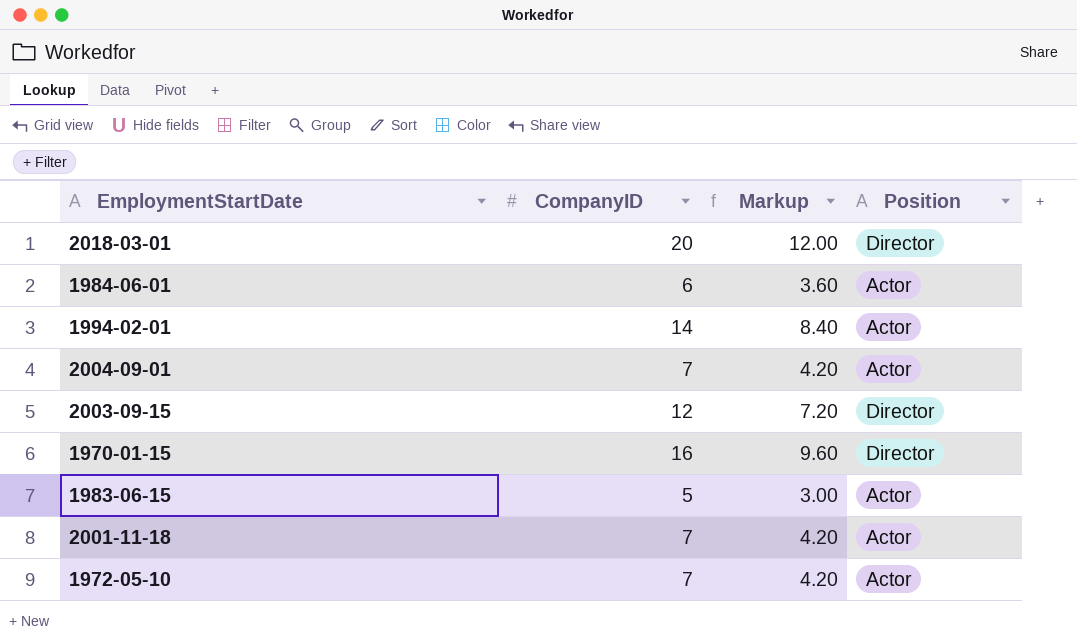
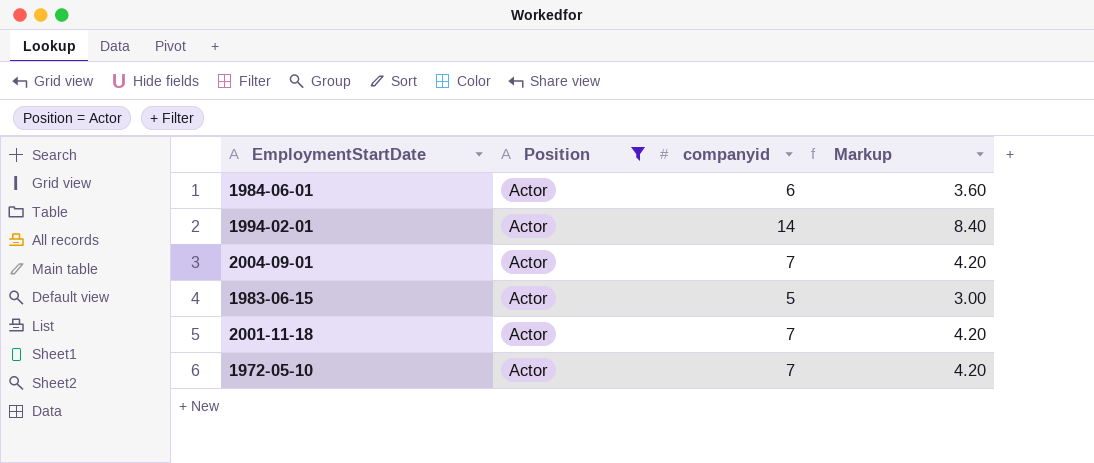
filter: none -> Position = Actor
column Position | position: 4 -> 2
column name: CompanyID -> companyid

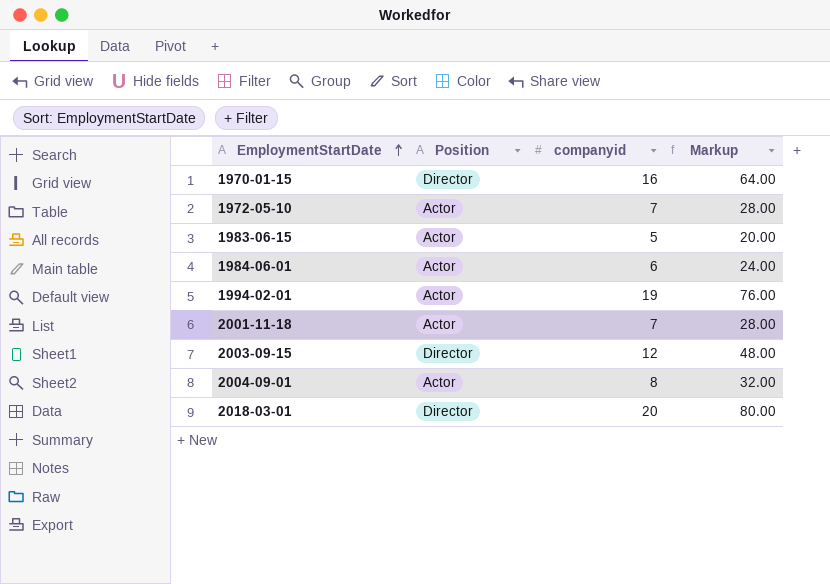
filter: Position = Actor -> none
row order: none -> EmploymentStartDate ascending
column Markup | formula: [companyid] * 0.6 -> [companyid] * 4
1994-02-01 | companyid: 14 -> 19
2004-09-01 | companyid: 7 -> 8

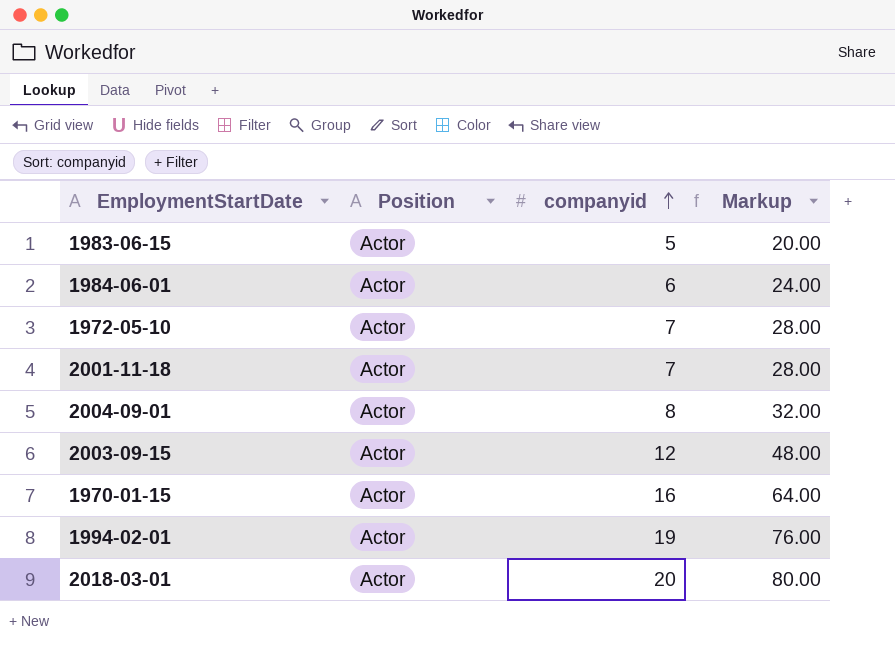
row order: EmploymentStartDate ascending -> companyid ascending
2003-09-15 | Position: Director -> Actor
1970-01-15 | Position: Director -> Actor
2018-03-01 | Position: Director -> Actor

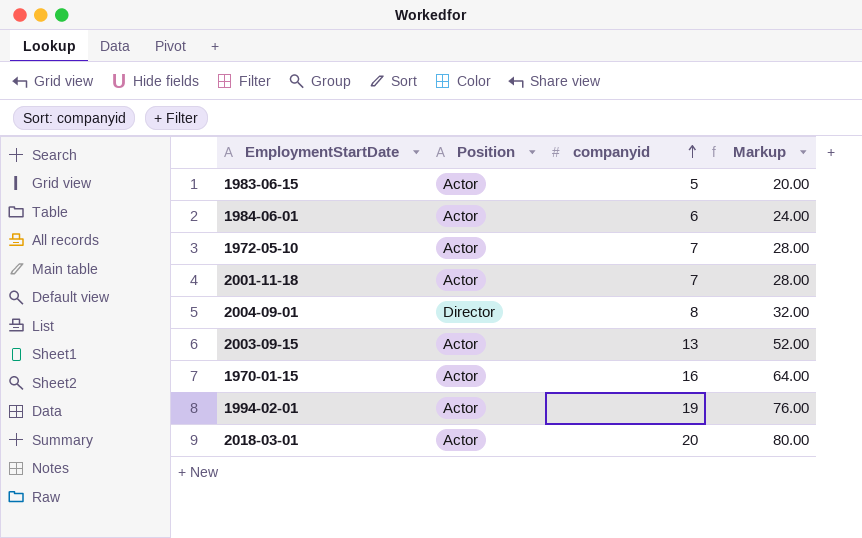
2004-09-01 | Position: Actor -> Director
2003-09-15 | companyid: 12 -> 13
2003-09-15 | Markup: 48.00 -> 52.00

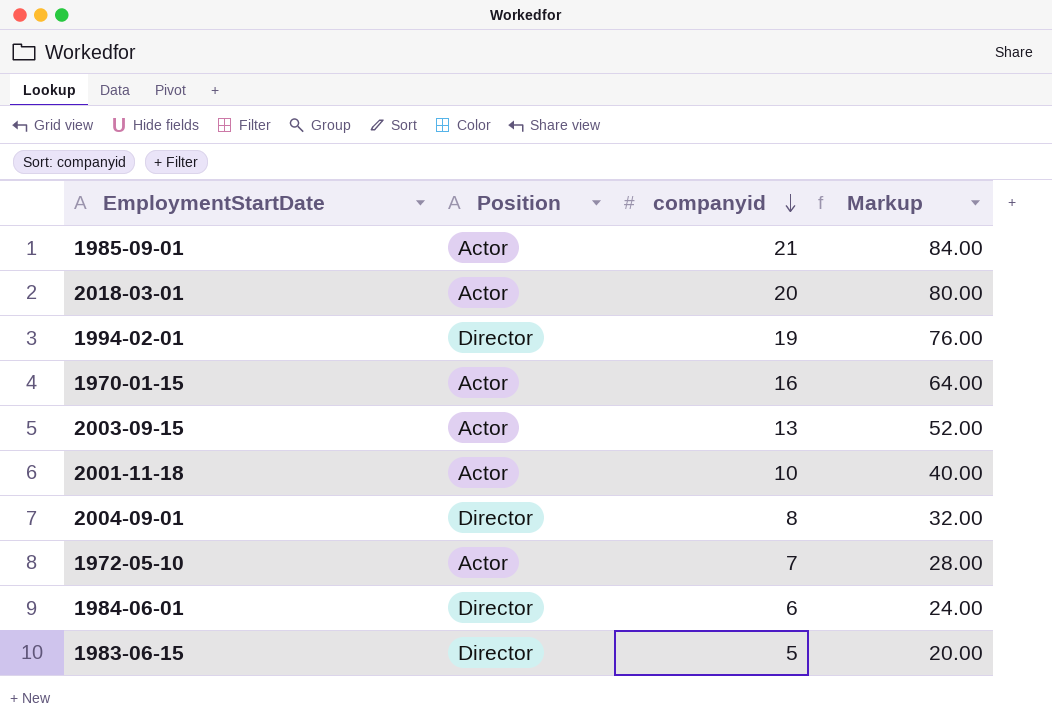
row order: companyid ascending -> companyid descending
row 1985-09-01: none -> Actor | 21 | 84.00
1994-02-01 | Position: Actor -> Director
2001-11-18 | companyid: 7 -> 10
2001-11-18 | Markup: 28.00 -> 40.00
1984-06-01 | Position: Actor -> Director
1983-06-15 | Position: Actor -> Director

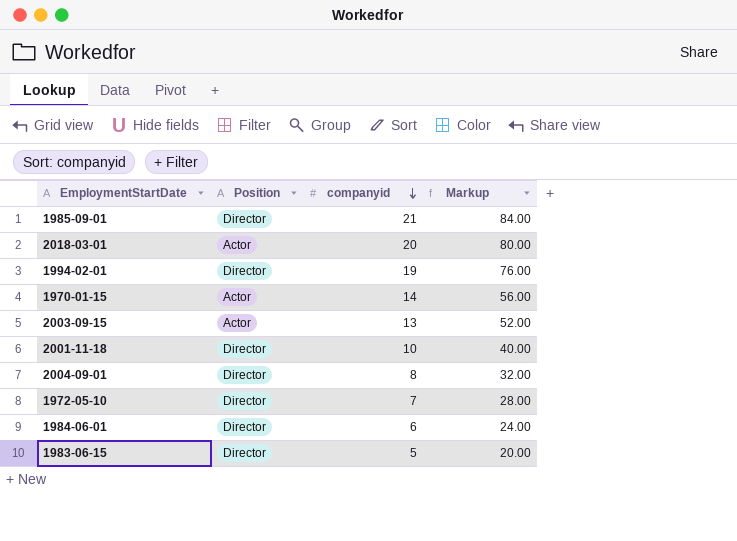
1985-09-01 | Position: Actor -> Director
1970-01-15 | companyid: 16 -> 14
1970-01-15 | Markup: 64.00 -> 56.00
2001-11-18 | Position: Actor -> Director
1972-05-10 | Position: Actor -> Director

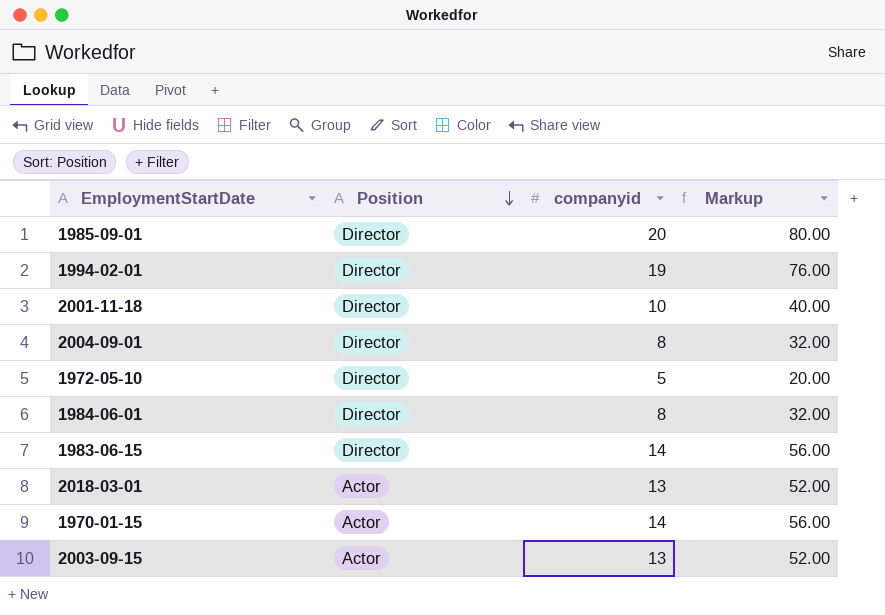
row order: companyid descending -> Position descending
1985-09-01 | companyid: 21 -> 20
1985-09-01 | Markup: 84.00 -> 80.00
1972-05-10 | companyid: 7 -> 5
1972-05-10 | Markup: 28.00 -> 20.00
1984-06-01 | companyid: 6 -> 8
1984-06-01 | Markup: 24.00 -> 32.00
1983-06-15 | companyid: 5 -> 14
1983-06-15 | Markup: 20.00 -> 56.00
2018-03-01 | companyid: 20 -> 13
2018-03-01 | Markup: 80.00 -> 52.00

